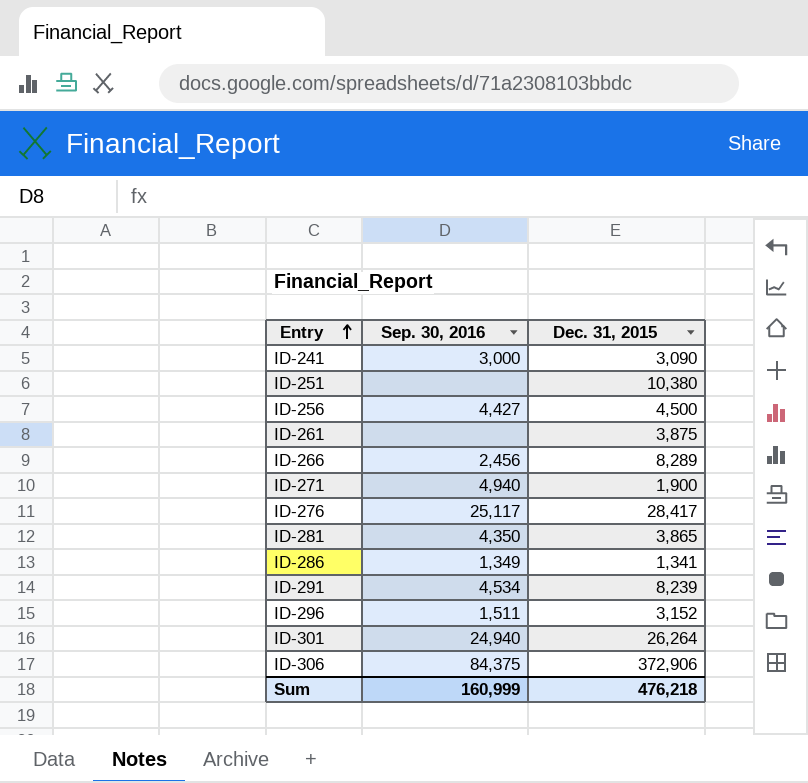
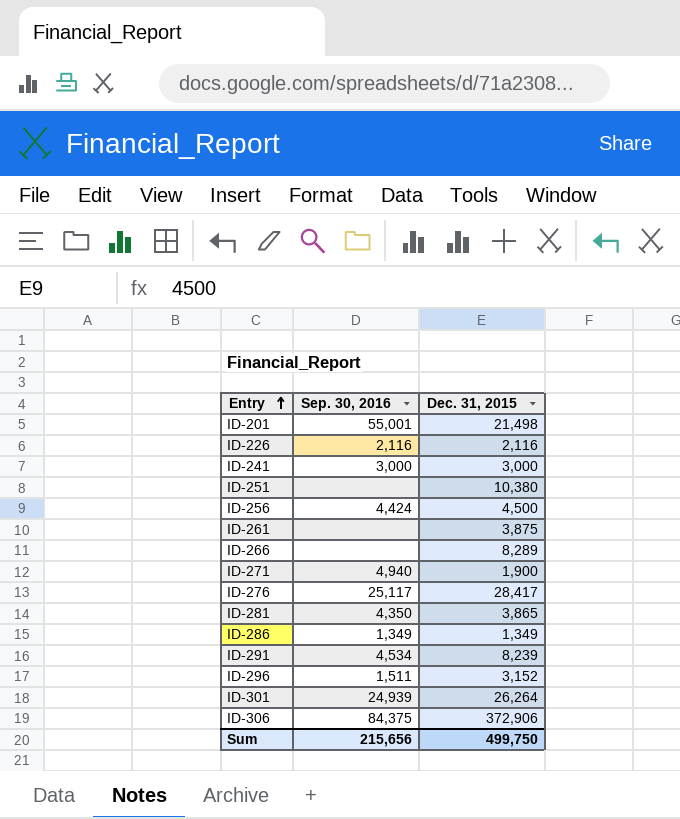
row ID-201: none -> 55,001 | 21,498
row ID-226: none -> 2,116 | 2,116
ID-241 | Dec. 31, 2015: 3,090 -> 3,000
ID-256 | Sep. 30, 2016: 4,427 -> 4,424
ID-266 | Sep. 30, 2016: 2,456 -> none
ID-286 | Dec. 31, 2015: 1,341 -> 1,349
ID-301 | Sep. 30, 2016: 24,940 -> 24,939
Sum | Sep. 30, 2016: 160,999 -> 215,656
Sum | Dec. 31, 2015: 476,218 -> 499,750

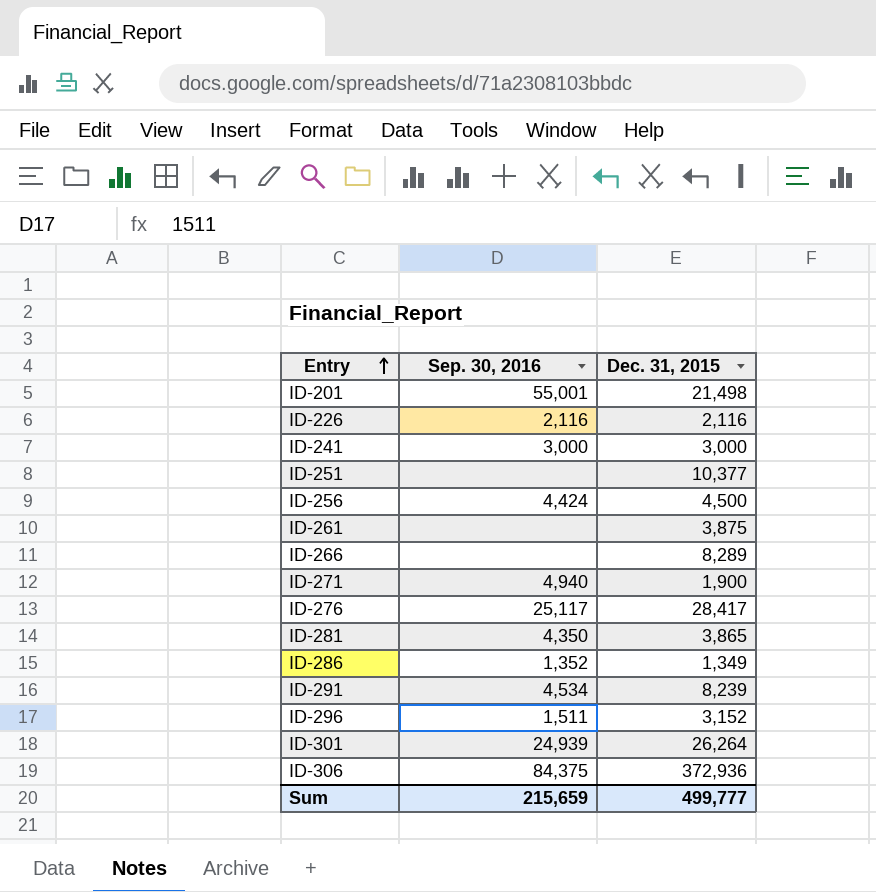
ID-251 | Dec. 31, 2015: 10,380 -> 10,377
ID-286 | Sep. 30, 2016: 1,349 -> 1,352
ID-306 | Dec. 31, 2015: 372,906 -> 372,936
Sum | Sep. 30, 2016: 215,656 -> 215,659
Sum | Dec. 31, 2015: 499,750 -> 499,777

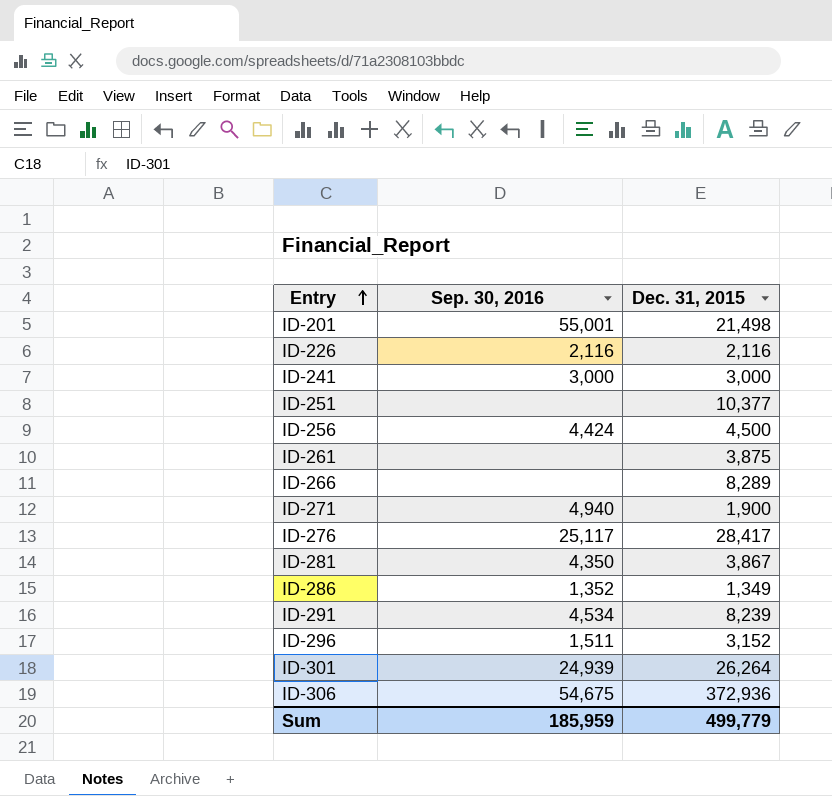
ID-281 | Dec. 31, 2015: 3,865 -> 3,867
ID-306 | Sep. 30, 2016: 84,375 -> 54,675
Sum | Sep. 30, 2016: 215,659 -> 185,959
Sum | Dec. 31, 2015: 499,777 -> 499,779

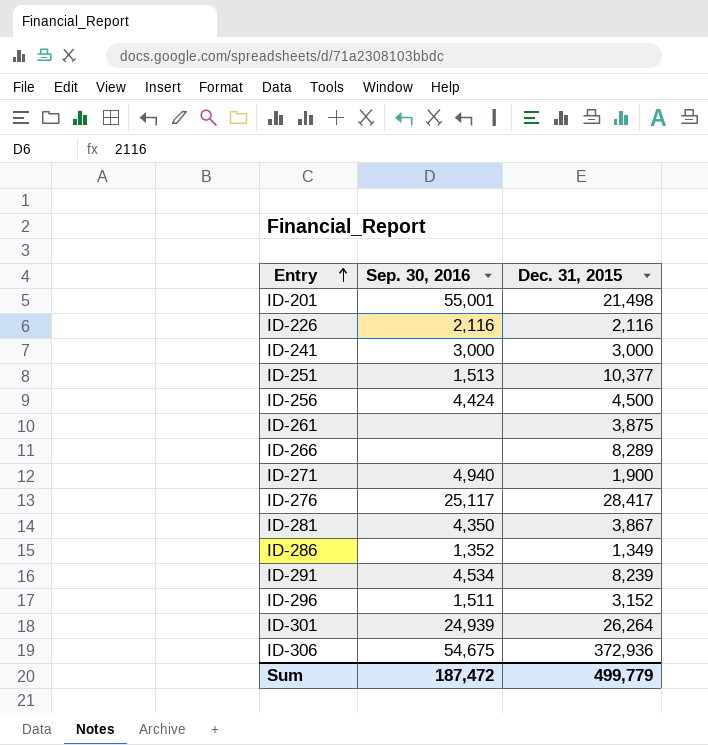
ID-251 | Sep. 30, 2016: none -> 1,513
Sum | Sep. 30, 2016: 185,959 -> 187,472

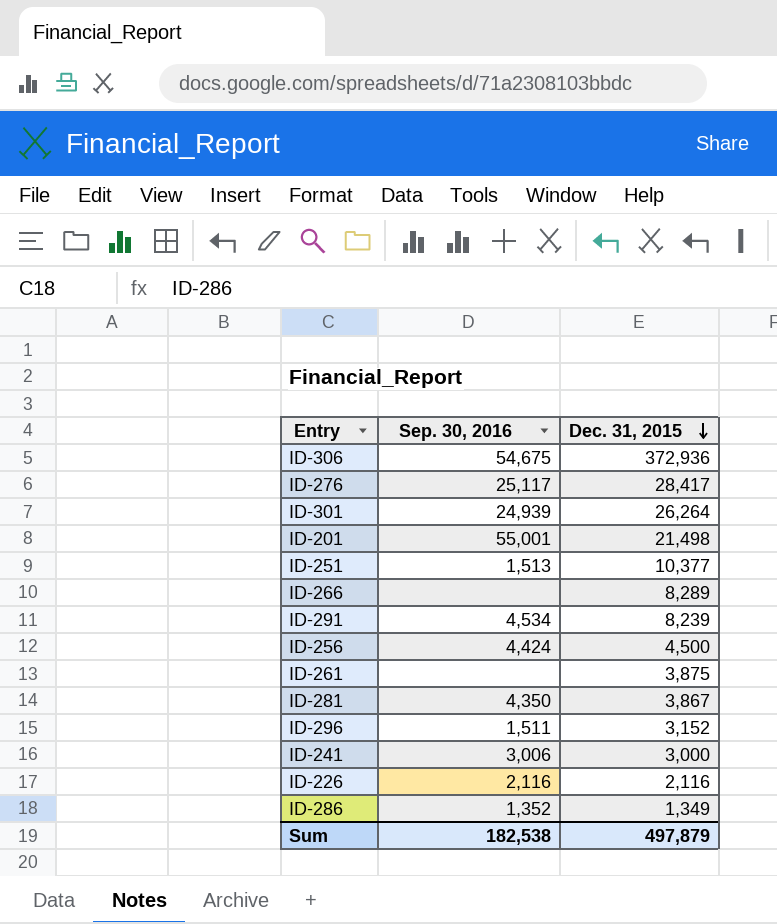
row order: Entry ascending -> Dec. 31, 2015 descending
row ID-271: 4,940 | 1,900 -> none
ID-241 | Sep. 30, 2016: 3,000 -> 3,006
Sum | Sep. 30, 2016: 187,472 -> 182,538
Sum | Dec. 31, 2015: 499,779 -> 497,879

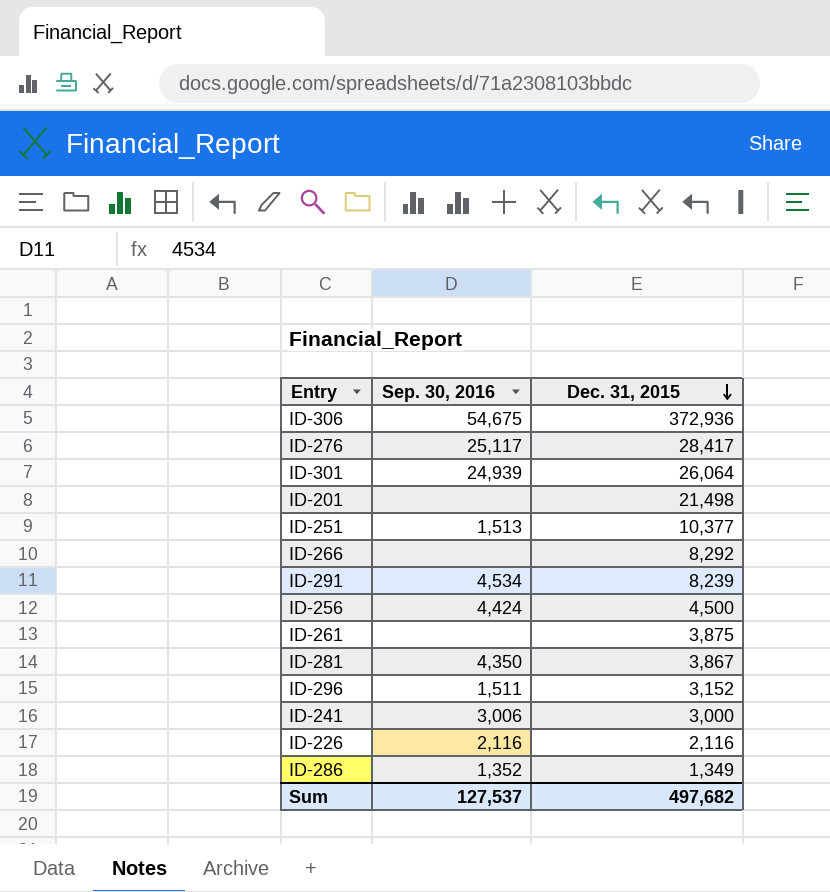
ID-301 | Dec. 31, 2015: 26,264 -> 26,064
ID-201 | Sep. 30, 2016: 55,001 -> none
ID-266 | Dec. 31, 2015: 8,289 -> 8,292
Sum | Sep. 30, 2016: 182,538 -> 127,537
Sum | Dec. 31, 2015: 497,879 -> 497,682

